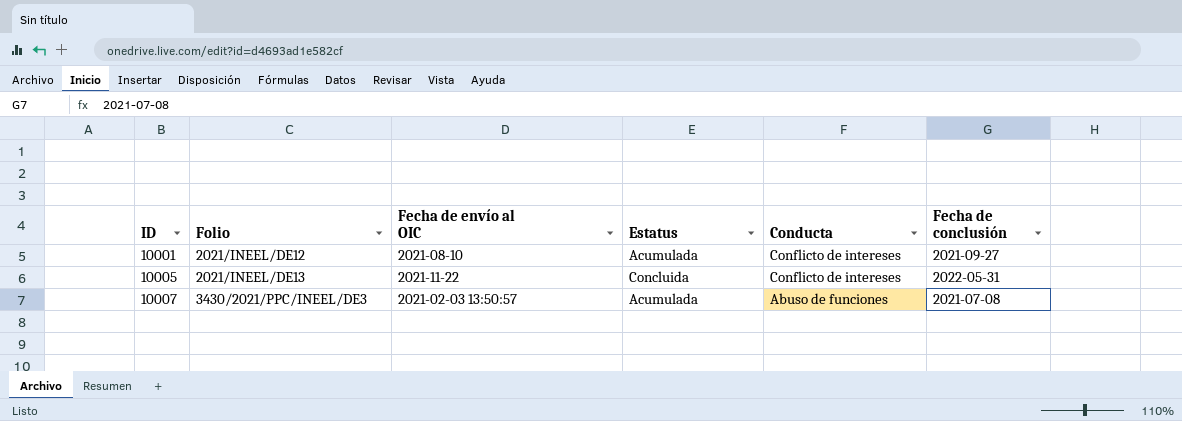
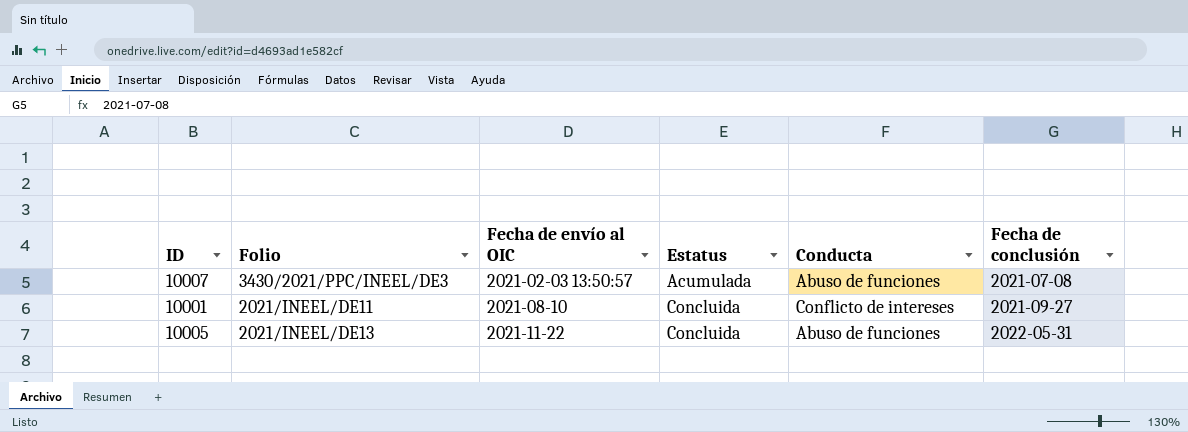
row order: ID ascending -> Fecha de envío al OIC ascending
10001 | Folio: 2021/INEEL/DE12 -> 2021/INEEL/DE11
10001 | Estatus: Acumulada -> Concluida
10005 | Conducta: Conflicto de intereses -> Abuso de funciones

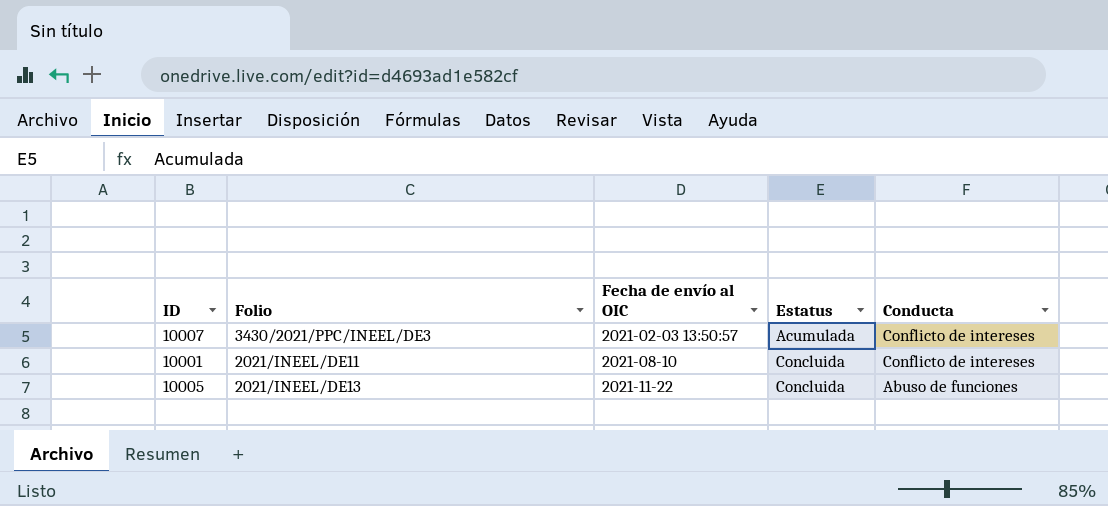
column Fecha de conclusión | position: 6 -> none
10007 | Conducta: Abuso de funciones -> Conflicto de intereses

